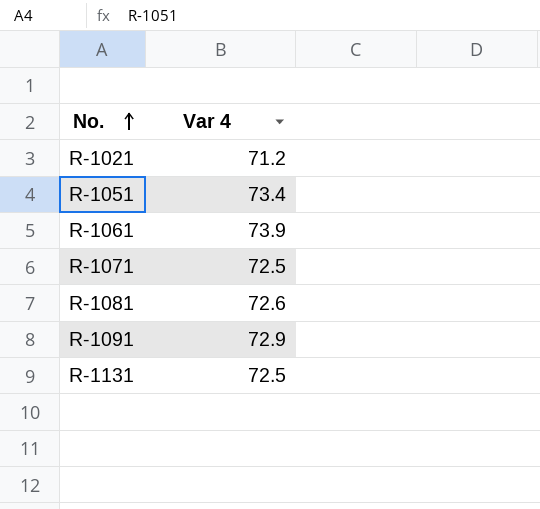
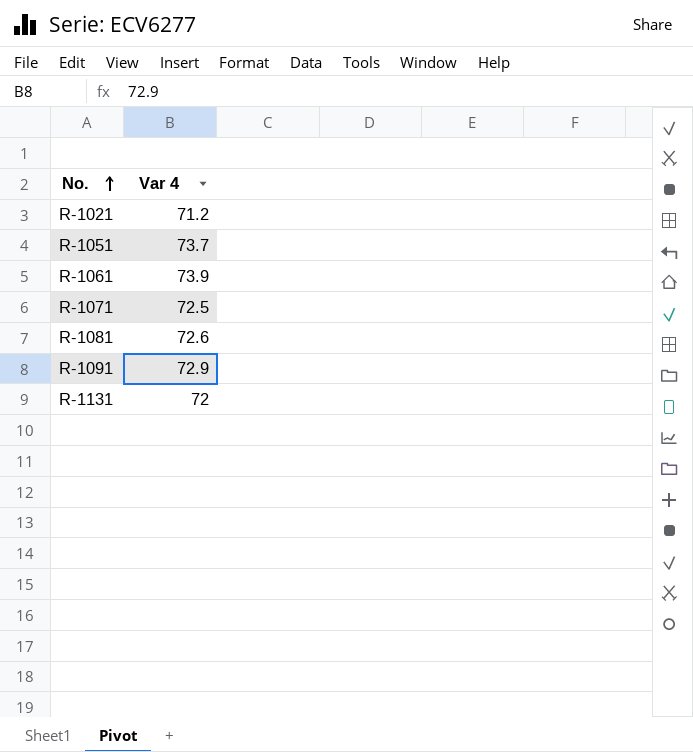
R-1051 | Var 4: 73.4 -> 73.7
R-1131 | Var 4: 72.5 -> 72

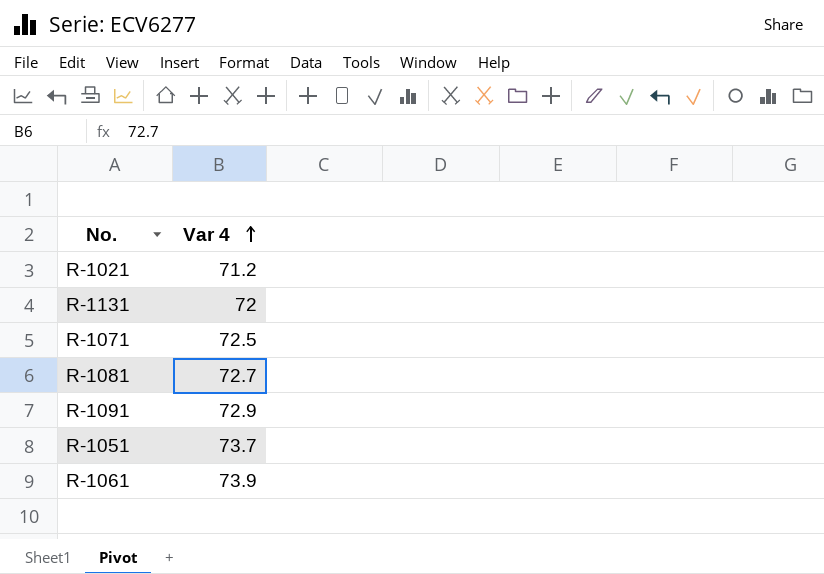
row order: No. ascending -> Var 4 ascending
R-1081 | Var 4: 72.6 -> 72.7

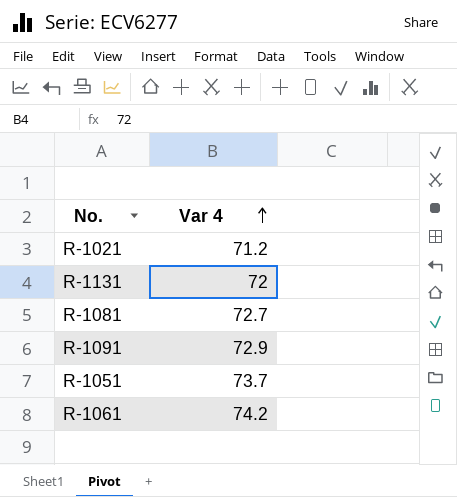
row R-1071: 72.5 -> none
R-1061 | Var 4: 73.9 -> 74.2

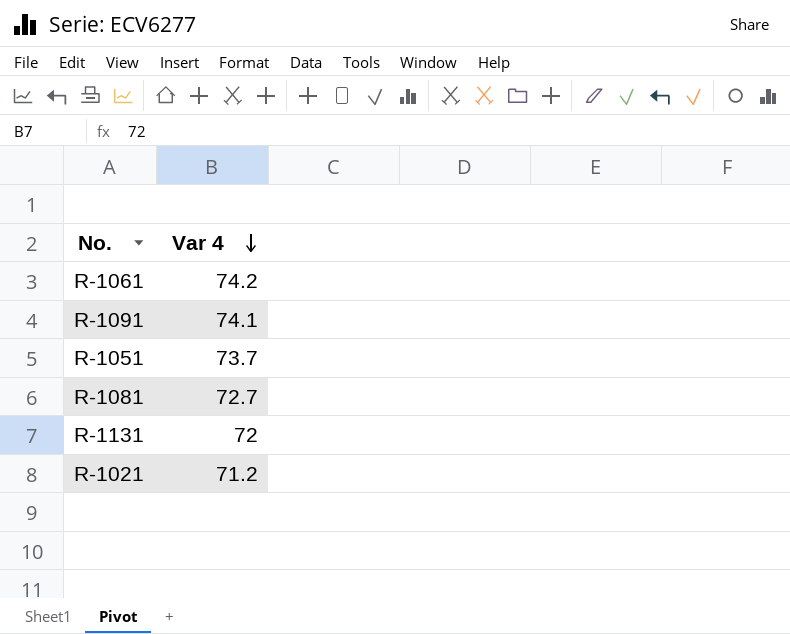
row order: Var 4 ascending -> Var 4 descending
R-1091 | Var 4: 72.9 -> 74.1

